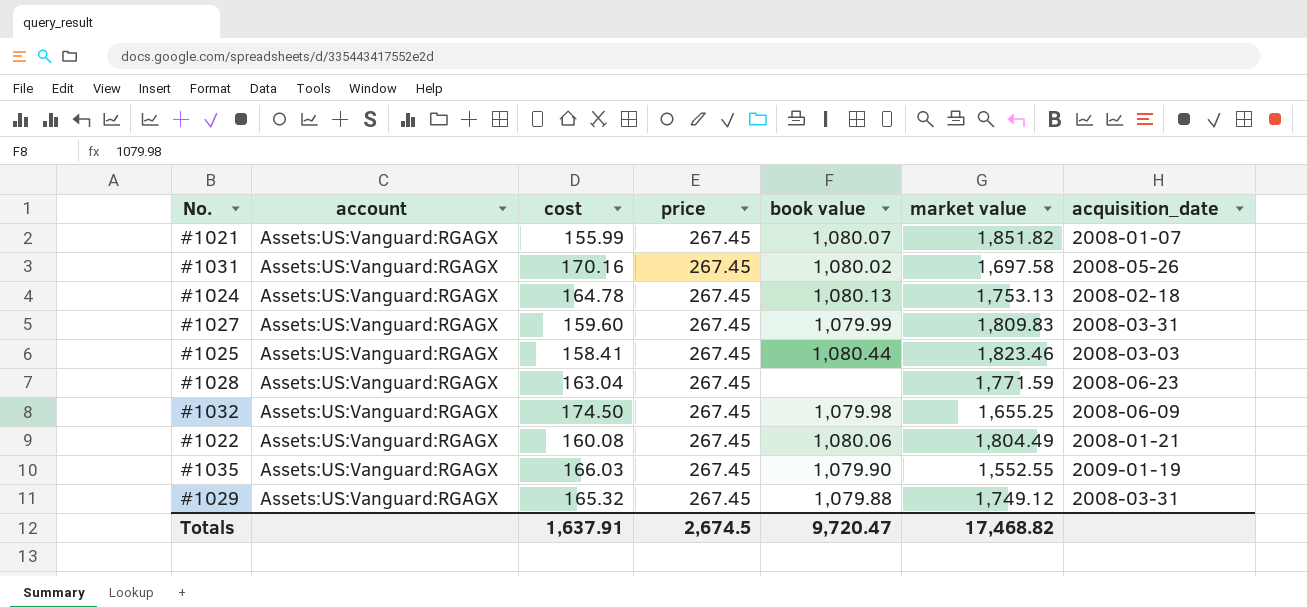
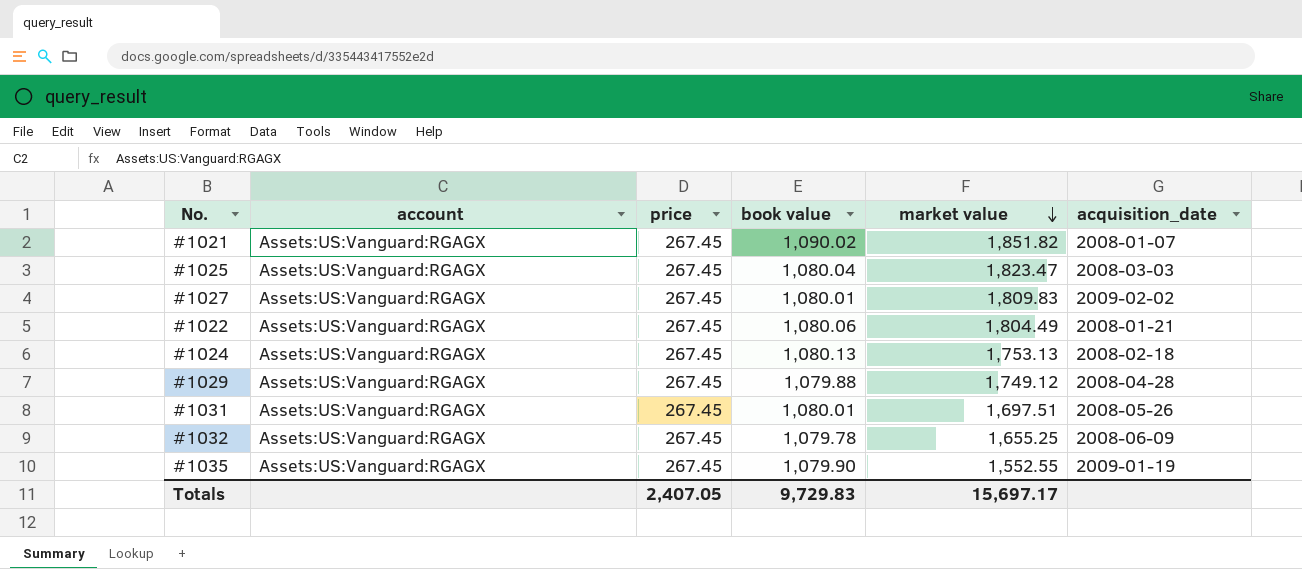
row order: none -> market value descending
column cost | position: 3 -> none
row #1028: Assets:US:Vanguard:RGAGX | 163.04 | 267.45 | none | 1,771.59 | 2008-06-23 -> none
#1021 | book value: 1,080.07 -> 1,090.02
#1025 | book value: 1,080.44 -> 1,080.04
#1025 | market value: 1,823.46 -> 1,823.47
#1027 | book value: 1,079.99 -> 1,080.01
#1027 | acquisition_date: 2008-03-31 -> 2009-02-02
#1029 | acquisition_date: 2008-03-31 -> 2008-04-28
#1031 | book value: 1,080.02 -> 1,080.01
#1031 | market value: 1,697.58 -> 1,697.51
#1032 | book value: 1,079.98 -> 1,079.78
Totals | price: 2,674.5 -> 2,407.05
Totals | book value: 9,720.47 -> 9,729.83
Totals | market value: 17,468.82 -> 15,697.17

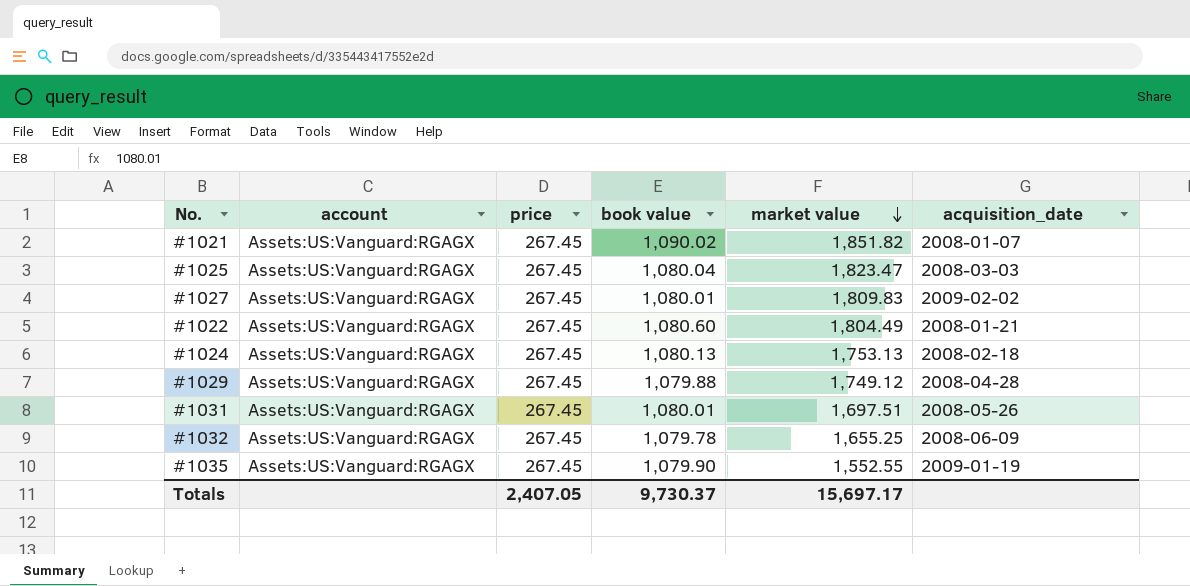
#1022 | book value: 1,080.06 -> 1,080.60
Totals | book value: 9,729.83 -> 9,730.37

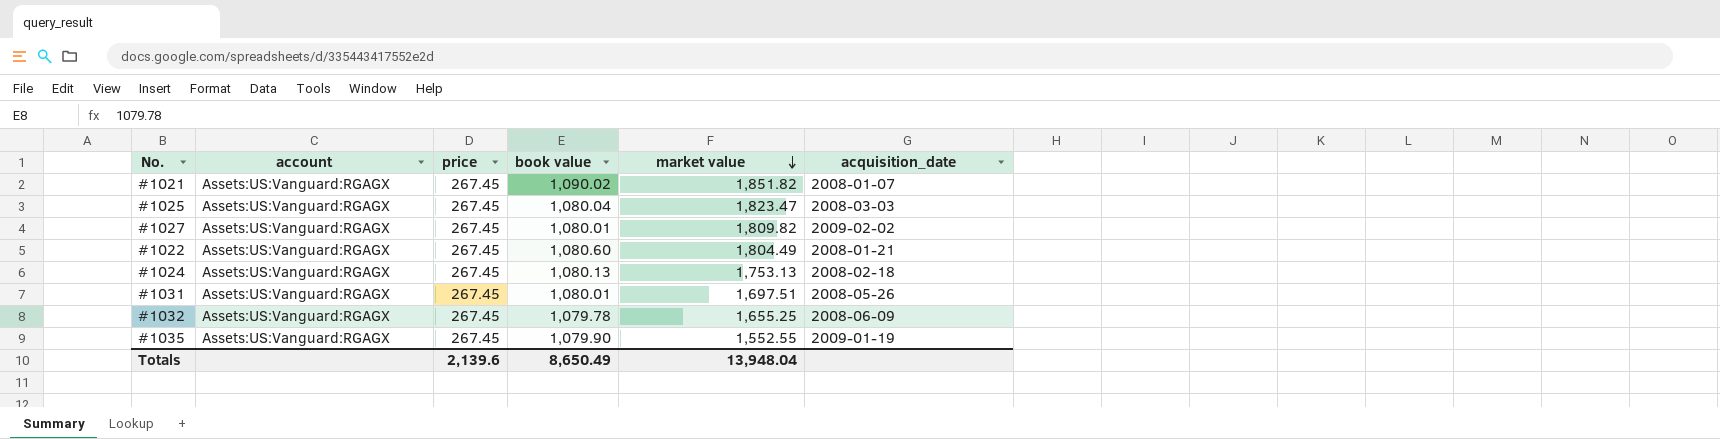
row #1029: Assets:US:Vanguard:RGAGX | 267.45 | 1,079.88 | 1,749.12 | 2008-04-28 -> none
#1027 | market value: 1,809.83 -> 1,809.82
Totals | price: 2,407.05 -> 2,139.6
Totals | book value: 9,730.37 -> 8,650.49
Totals | market value: 15,697.17 -> 13,948.04

